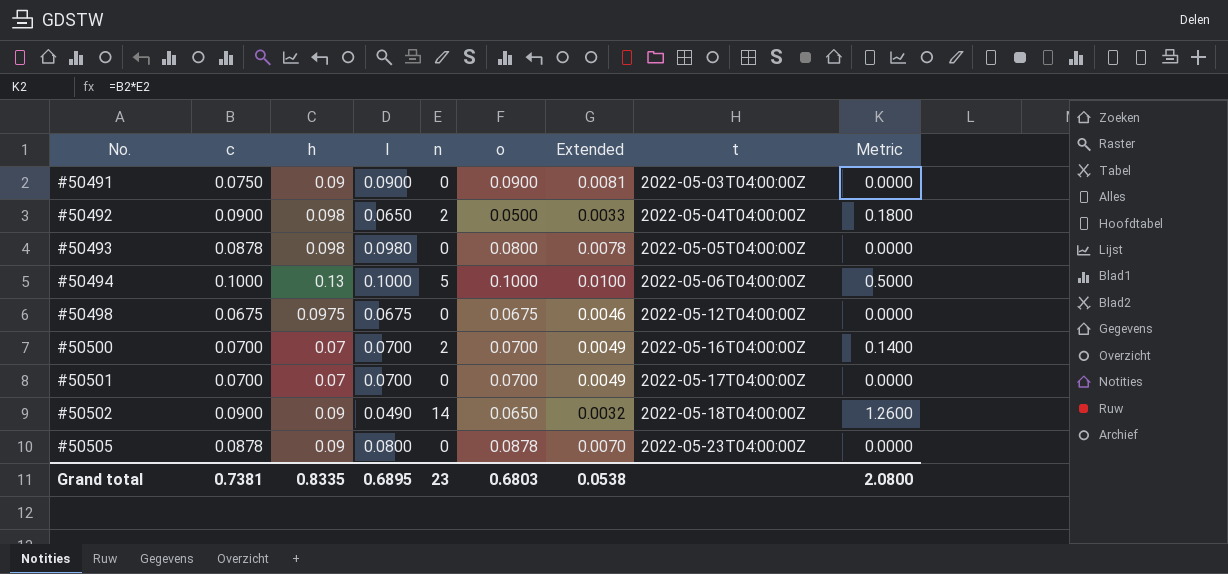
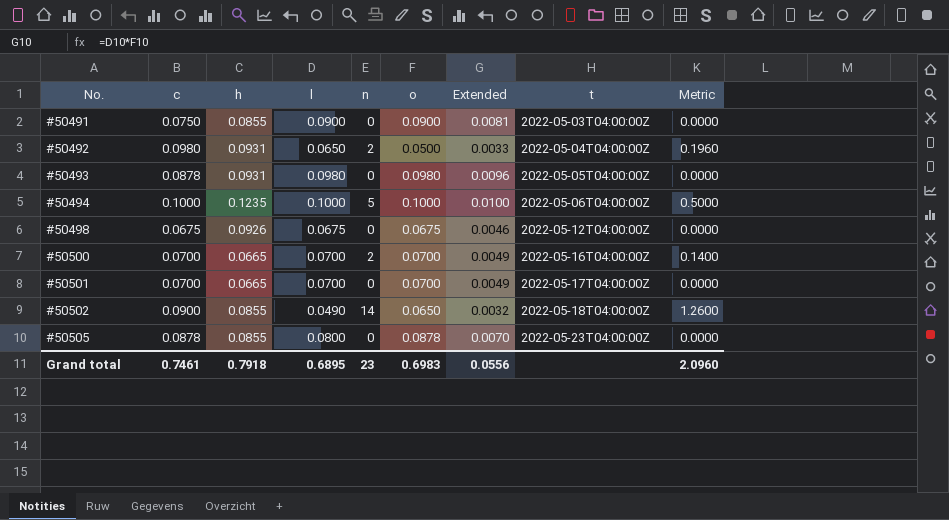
#50491 | h: 0.09 -> 0.0855
#50492 | c: 0.0900 -> 0.0980
#50492 | h: 0.098 -> 0.0931
#50492 | Metric: 0.1800 -> 0.1960
#50493 | h: 0.098 -> 0.0931
#50493 | o: 0.0800 -> 0.0980
#50493 | Extended: 0.0078 -> 0.0096
#50494 | h: 0.13 -> 0.1235
#50498 | h: 0.0975 -> 0.0926
#50500 | h: 0.07 -> 0.0665
#50501 | h: 0.07 -> 0.0665
#50502 | h: 0.09 -> 0.0855
#50505 | h: 0.09 -> 0.0855
Grand total | c: 0.7381 -> 0.7461
Grand total | h: 0.8335 -> 0.7918
Grand total | o: 0.6803 -> 0.6983
Grand total | Extended: 0.0538 -> 0.0556
Grand total | Metric: 2.0800 -> 2.0960

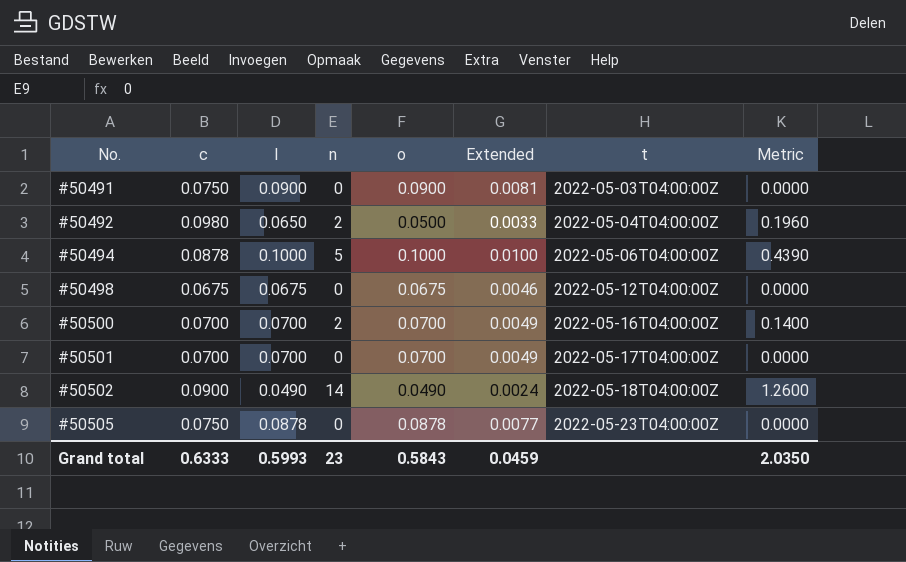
column h | position: 3 -> none
row #50493: 0.0878 | 0.0931 | 0.0980 | 0 | 0.0980 | 0.0096 | 2022-05-05T04:00:00Z | 0.0000 -> none
#50494 | c: 0.1000 -> 0.0878
#50494 | Metric: 0.5000 -> 0.4390
#50502 | o: 0.0650 -> 0.0490
#50502 | Extended: 0.0032 -> 0.0024
#50505 | c: 0.0878 -> 0.0750
#50505 | l: 0.0800 -> 0.0878
#50505 | Extended: 0.0070 -> 0.0077
Grand total | c: 0.7461 -> 0.6333
Grand total | l: 0.6895 -> 0.5993
Grand total | o: 0.6983 -> 0.5843
Grand total | Extended: 0.0556 -> 0.0459
Grand total | Metric: 2.0960 -> 2.0350

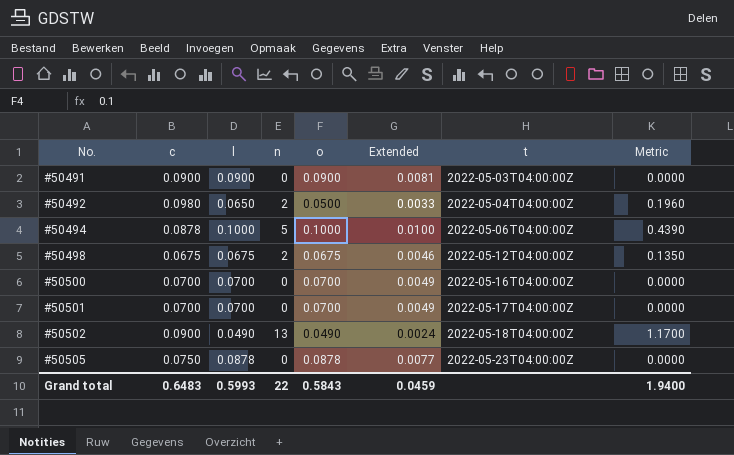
#50491 | c: 0.0750 -> 0.0900
#50498 | n: 0 -> 2
#50498 | Metric: 0.0000 -> 0.1350
#50500 | n: 2 -> 0
#50500 | Metric: 0.1400 -> 0.0000
#50502 | n: 14 -> 13
#50502 | Metric: 1.2600 -> 1.1700
Grand total | c: 0.6333 -> 0.6483
Grand total | n: 23 -> 22
Grand total | Metric: 2.0350 -> 1.9400

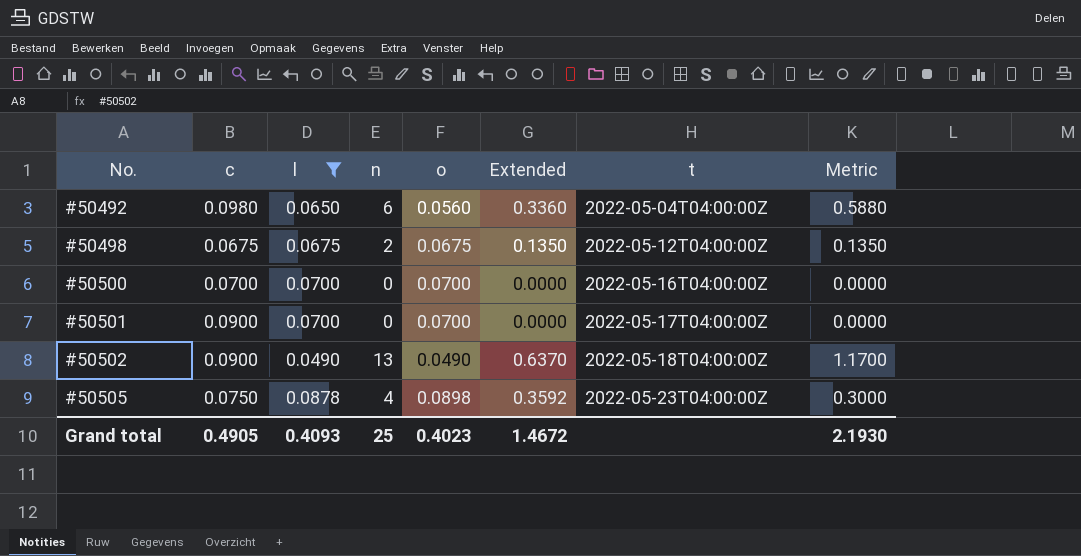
filter: none -> l <= 0.0878
column Extended | formula: [l] * [o] -> [n] * [o]
#50492 | n: 2 -> 6
#50492 | o: 0.0500 -> 0.0560
#50492 | Metric: 0.1960 -> 0.5880
#50501 | c: 0.0700 -> 0.0900
#50505 | n: 0 -> 4
#50505 | o: 0.0878 -> 0.0898
#50505 | Metric: 0.0000 -> 0.3000
Grand total | c: 0.6483 -> 0.4905
Grand total | l: 0.5993 -> 0.4093
Grand total | n: 22 -> 25
Grand total | o: 0.5843 -> 0.4023
Grand total | Extended: 0.0459 -> 1.4672
Grand total | Metric: 1.9400 -> 2.1930

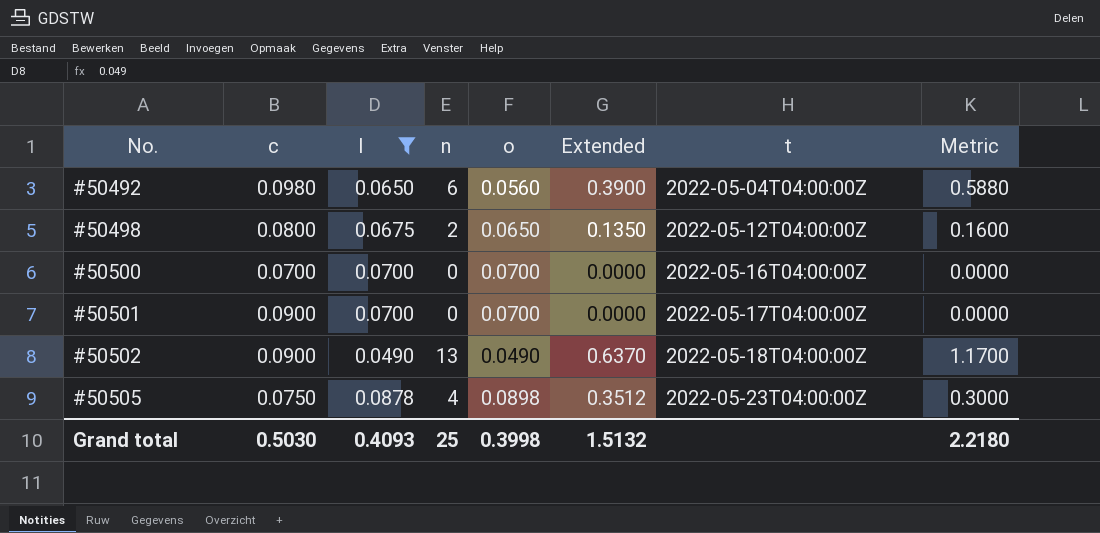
column Extended | formula: [n] * [o] -> [l] * [n]
#50498 | c: 0.0675 -> 0.0800
#50498 | o: 0.0675 -> 0.0650
#50498 | Metric: 0.1350 -> 0.1600
Grand total | c: 0.4905 -> 0.5030
Grand total | o: 0.4023 -> 0.3998
Grand total | Extended: 1.4672 -> 1.5132
Grand total | Metric: 2.1930 -> 2.2180

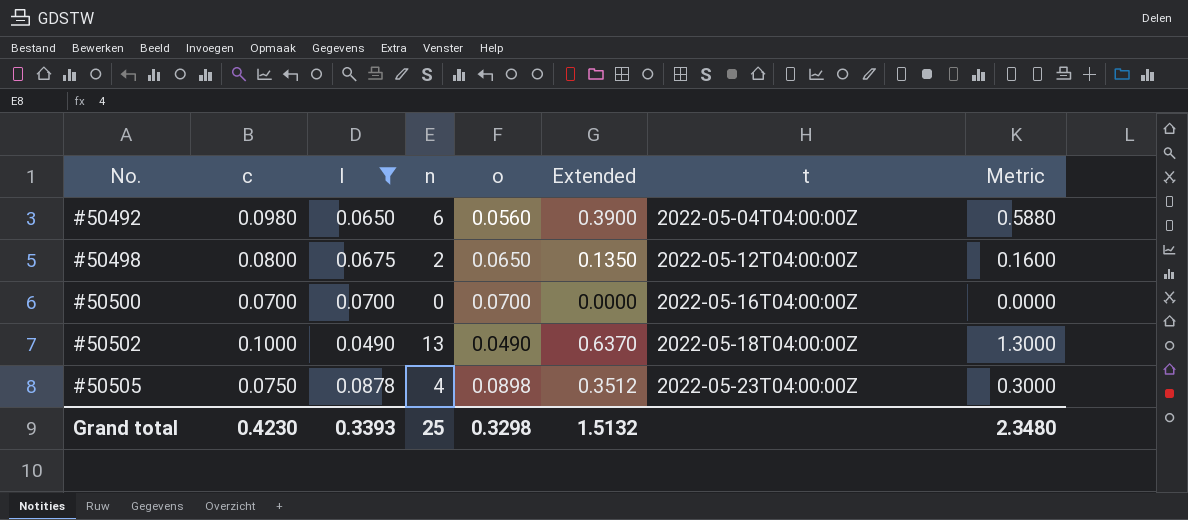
row #50501: 0.0900 | 0.0700 | 0 | 0.0700 | 0.0000 | 2022-05-17T04:00:00Z | 0.0000 -> none
#50502 | c: 0.0900 -> 0.1000
#50502 | Metric: 1.1700 -> 1.3000
Grand total | c: 0.5030 -> 0.4230
Grand total | l: 0.4093 -> 0.3393
Grand total | o: 0.3998 -> 0.3298
Grand total | Metric: 2.2180 -> 2.3480

